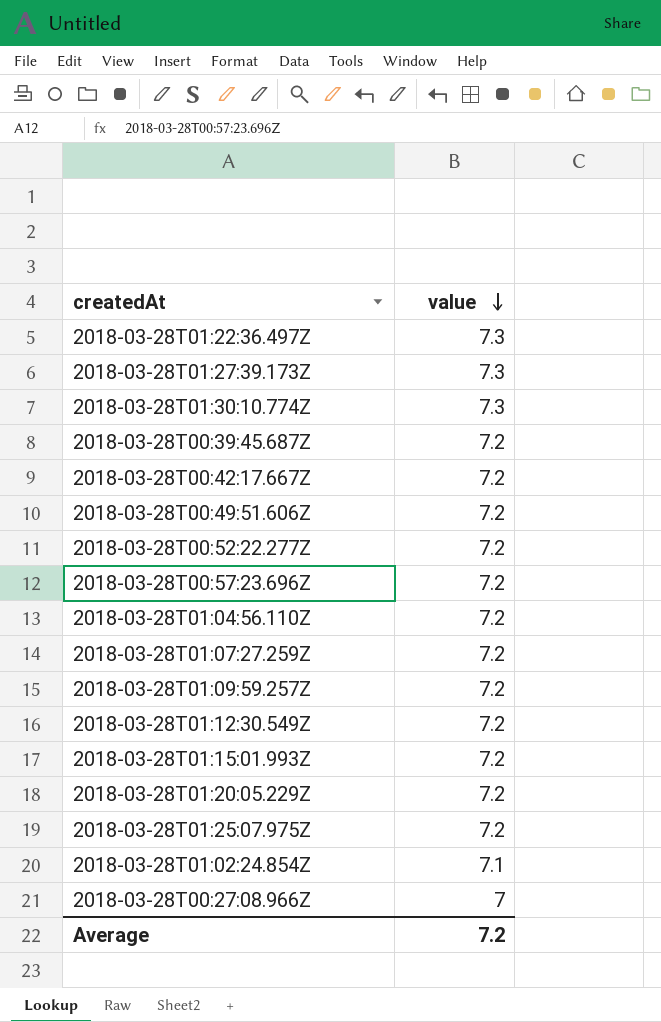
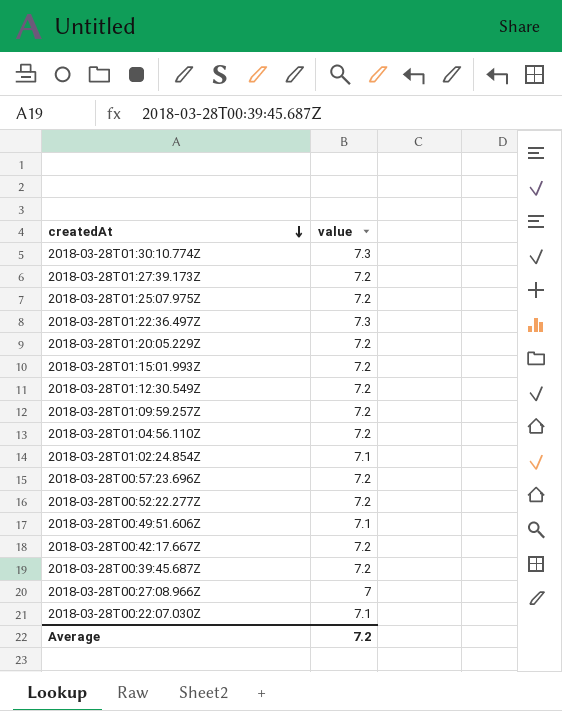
row order: value descending -> createdAt descending
row 2018-03-28T01:07:27.259Z: 7.2 -> none
2018-03-28T01:27:39.173Z | value: 7.3 -> 7.2
2018-03-28T00:49:51.606Z | value: 7.2 -> 7.1
row 2018-03-28T00:22:07.030Z: none -> 7.1

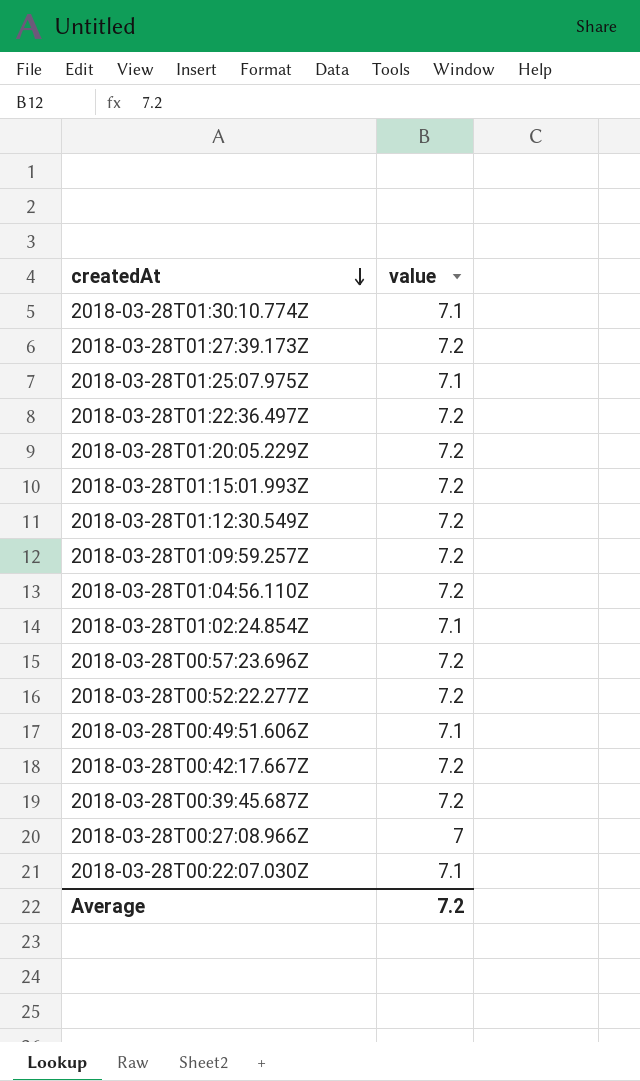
2018-03-28T01:30:10.774Z | value: 7.3 -> 7.1
2018-03-28T01:25:07.975Z | value: 7.2 -> 7.1
2018-03-28T01:22:36.497Z | value: 7.3 -> 7.2

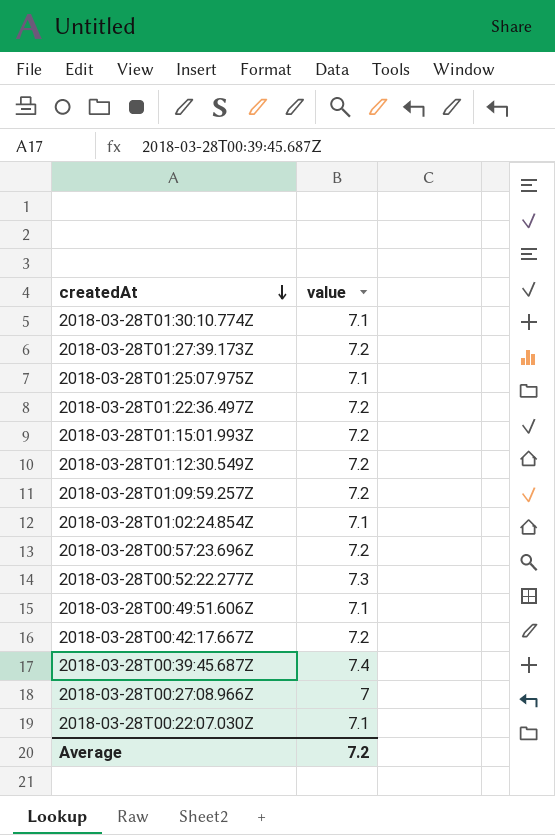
row 2018-03-28T01:20:05.229Z: 7.2 -> none
row 2018-03-28T01:04:56.110Z: 7.2 -> none
2018-03-28T00:52:22.277Z | value: 7.2 -> 7.3
2018-03-28T00:39:45.687Z | value: 7.2 -> 7.4

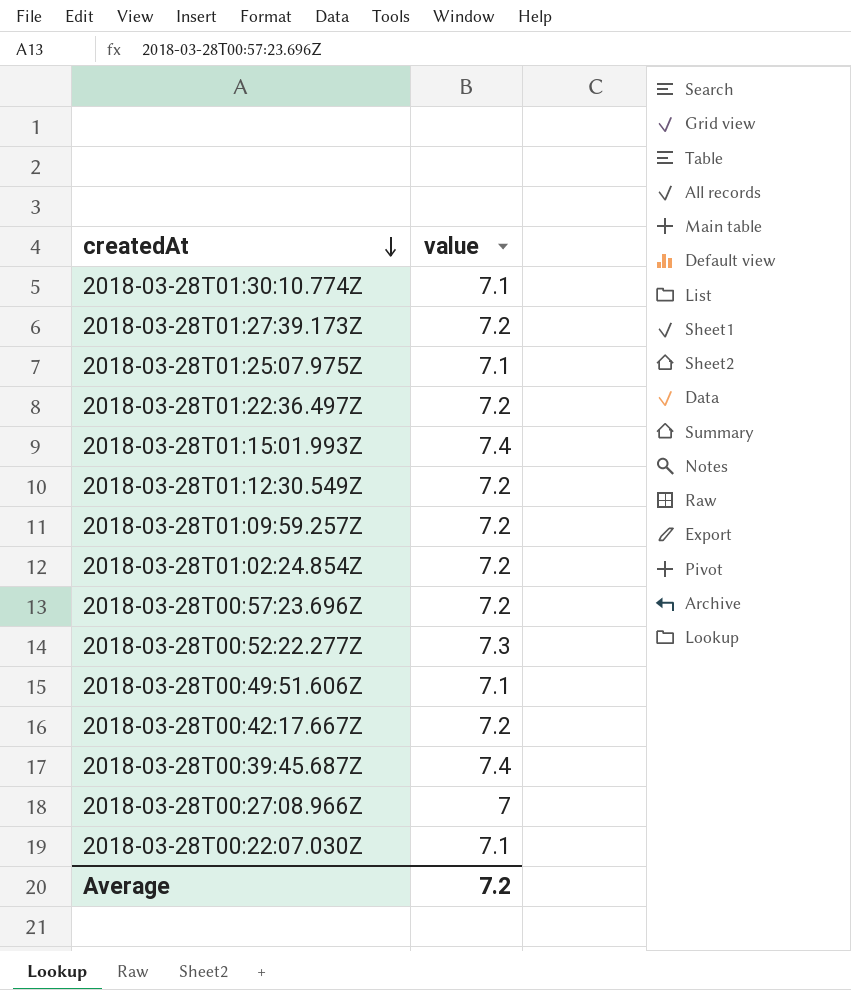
2018-03-28T01:15:01.993Z | value: 7.2 -> 7.4
2018-03-28T01:02:24.854Z | value: 7.1 -> 7.2

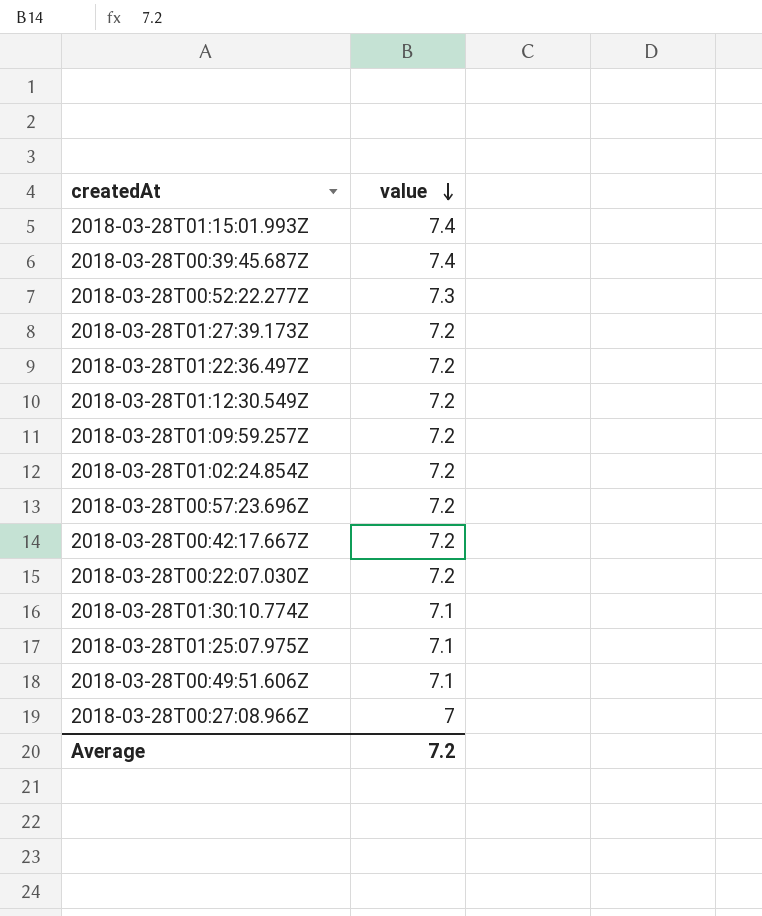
row order: createdAt descending -> value descending
2018-03-28T00:22:07.030Z | value: 7.1 -> 7.2

